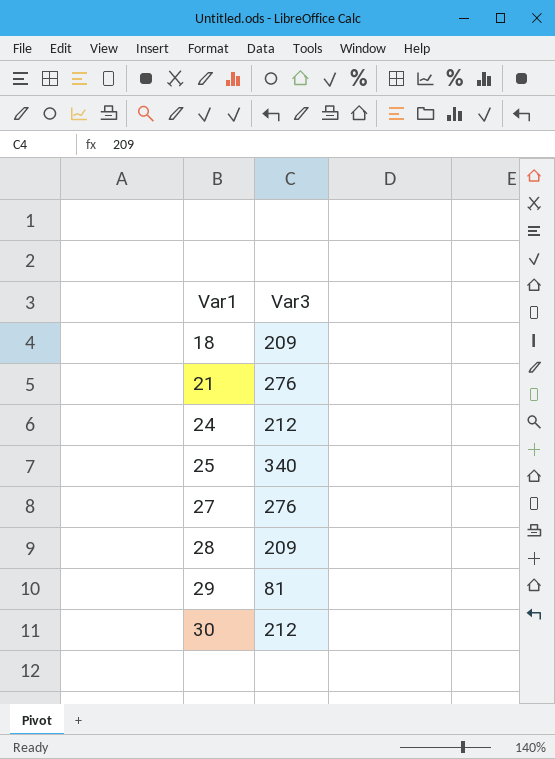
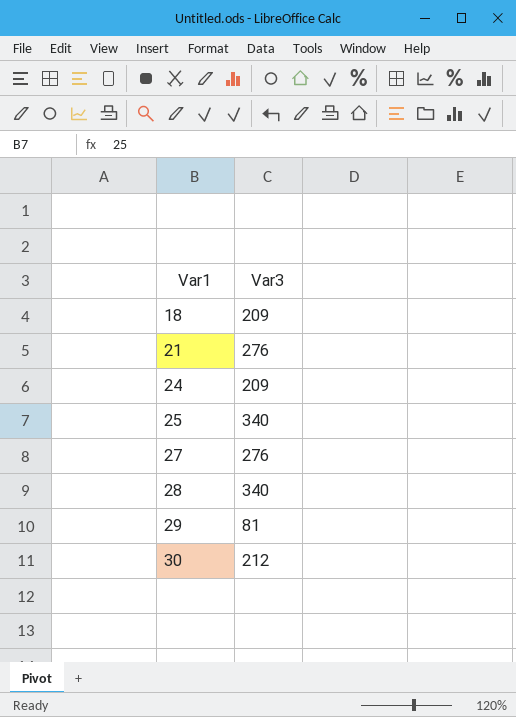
24 | Var3: 212 -> 209
28 | Var3: 209 -> 340

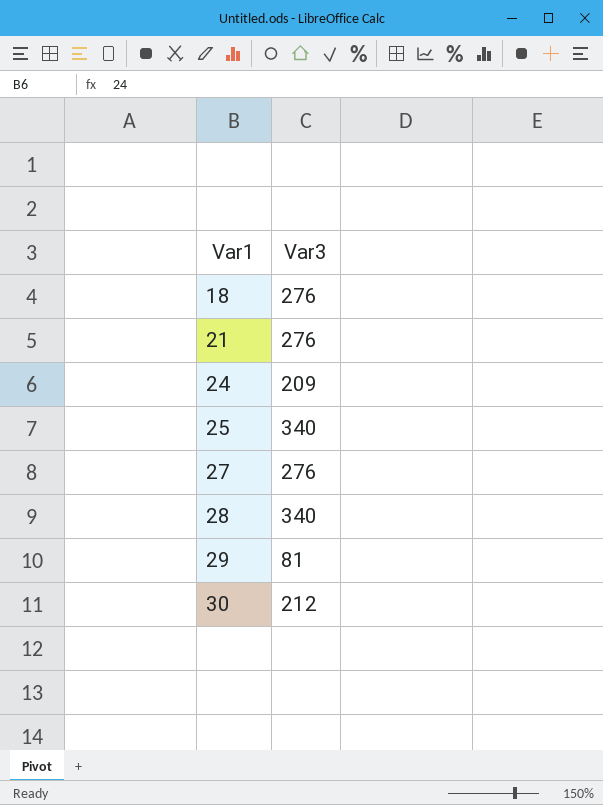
18 | Var3: 209 -> 276

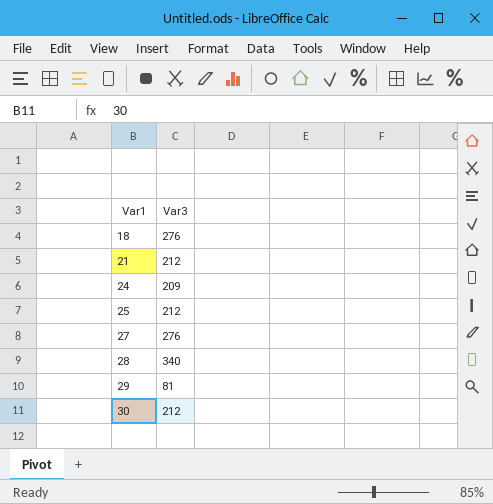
21 | Var3: 276 -> 212
25 | Var3: 340 -> 212

